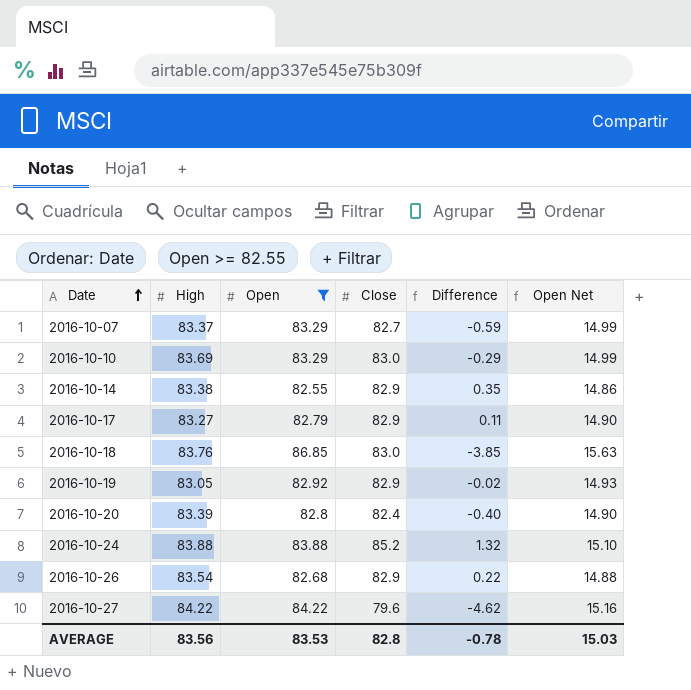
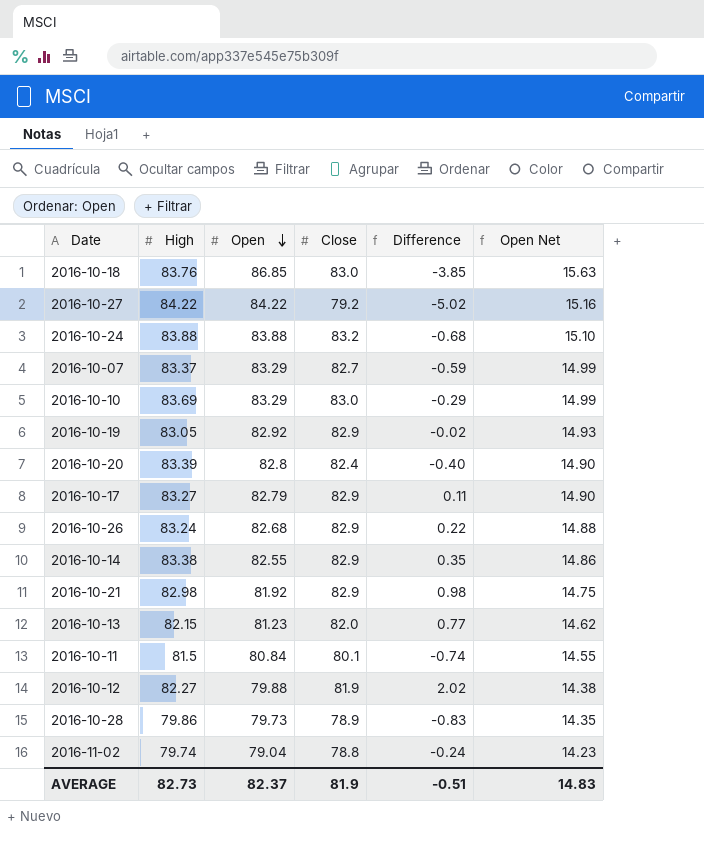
filter: Open >= 82.55 -> none
row order: Date ascending -> Open descending
2016-10-27 | Close: 79.6 -> 79.2
2016-10-27 | Difference: -4.62 -> -5.02
2016-10-24 | Close: 85.2 -> 83.2
2016-10-24 | Difference: 1.32 -> -0.68
2016-10-26 | High: 83.54 -> 83.24
AVERAGE | High: 83.56 -> 82.73
AVERAGE | Open: 83.53 -> 82.37
AVERAGE | Close: 82.8 -> 81.9
AVERAGE | Difference: -0.78 -> -0.51
AVERAGE | Open Net: 15.03 -> 14.83

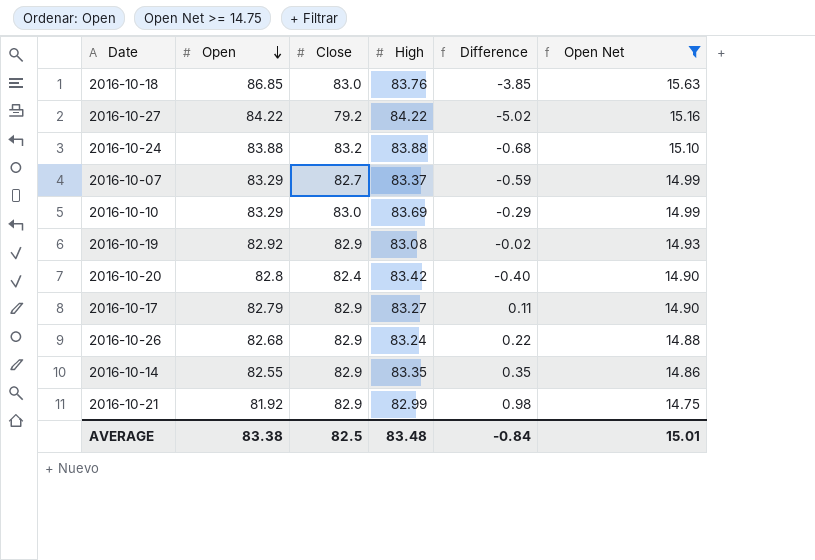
filter: none -> Open Net >= 14.75
column High | position: 2 -> 4
2016-10-19 | High: 83.05 -> 83.08
2016-10-20 | High: 83.39 -> 83.42
2016-10-14 | High: 83.38 -> 83.35
2016-10-21 | High: 82.98 -> 82.99
AVERAGE | Open: 82.37 -> 83.38
AVERAGE | Close: 81.9 -> 82.5
AVERAGE | High: 82.73 -> 83.48
AVERAGE | Difference: -0.51 -> -0.84
AVERAGE | Open Net: 14.83 -> 15.01

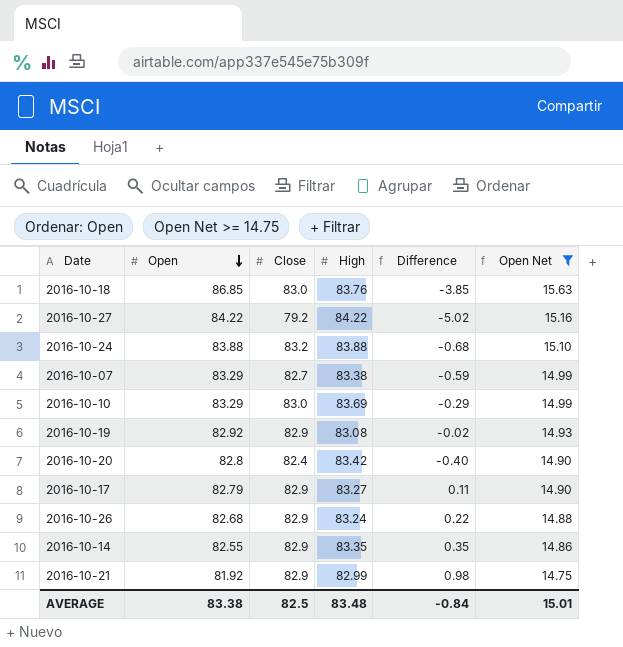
2016-10-07 | High: 83.37 -> 83.38

